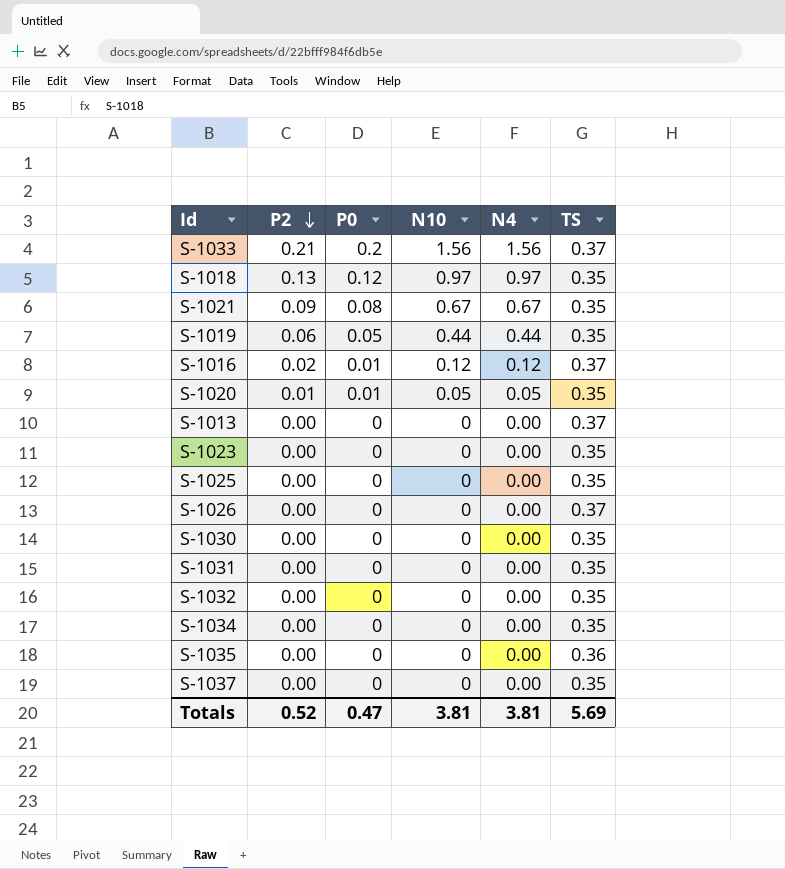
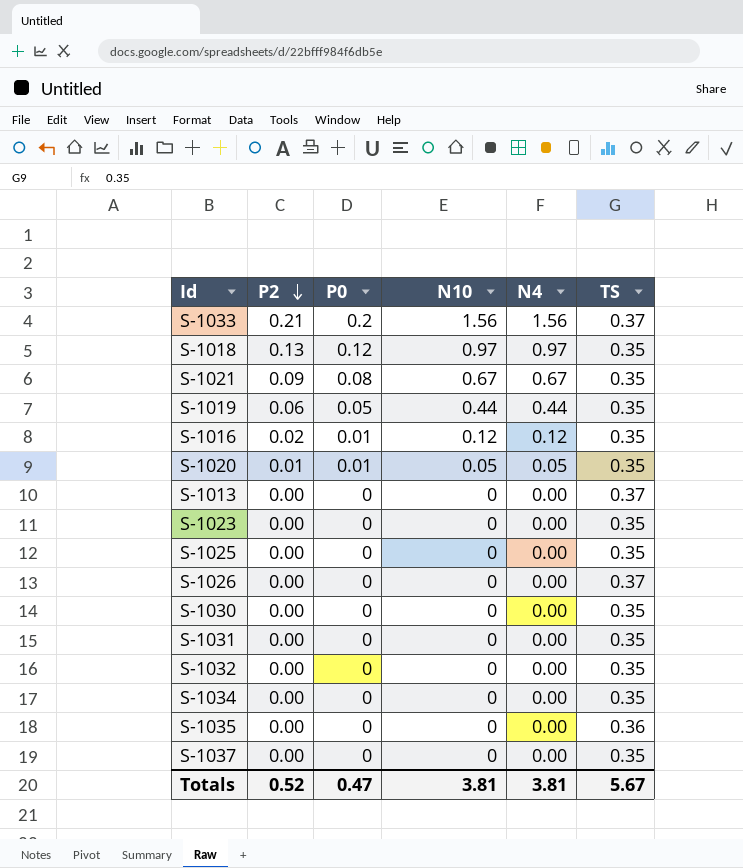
S-1016 | TS: 0.37 -> 0.35
Totals | TS: 5.69 -> 5.67

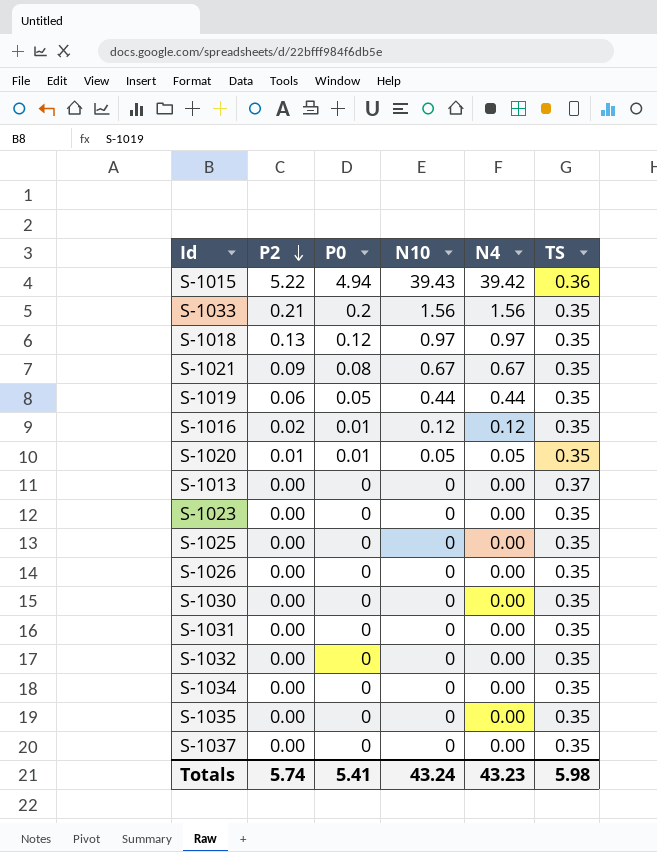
row S-1015: none -> 5.22 | 4.94 | 39.43 | 39.42 | 0.36
S-1033 | TS: 0.37 -> 0.35
S-1026 | TS: 0.37 -> 0.35
S-1035 | TS: 0.36 -> 0.35
Totals | P2: 0.52 -> 5.74
Totals | P0: 0.47 -> 5.41
Totals | N10: 3.81 -> 43.24
Totals | N4: 3.81 -> 43.23
Totals | TS: 5.67 -> 5.98

